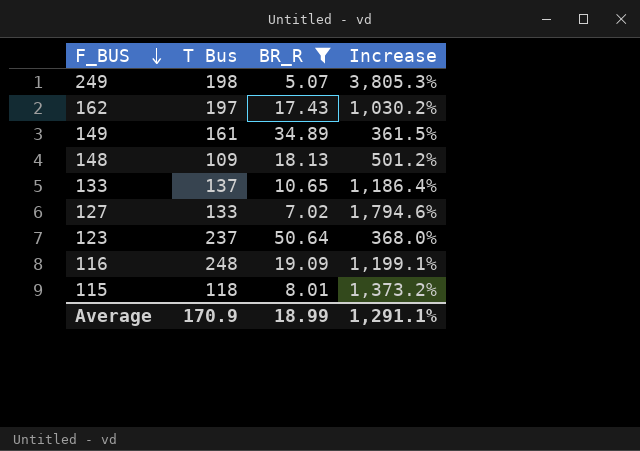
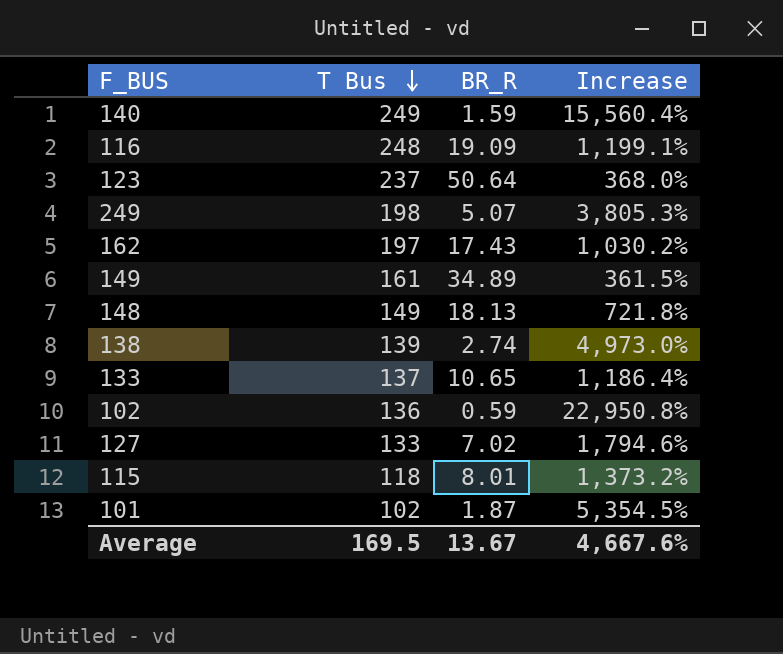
filter: BR_R >= 5.07 -> none
row order: F_BUS descending -> T Bus descending
148 | T Bus: 109 -> 149
148 | Increase: 501.2% -> 721.8%
Average | T Bus: 170.9 -> 169.5
Average | BR_R: 18.99 -> 13.67
Average | Increase: 1,291.1% -> 4,667.6%

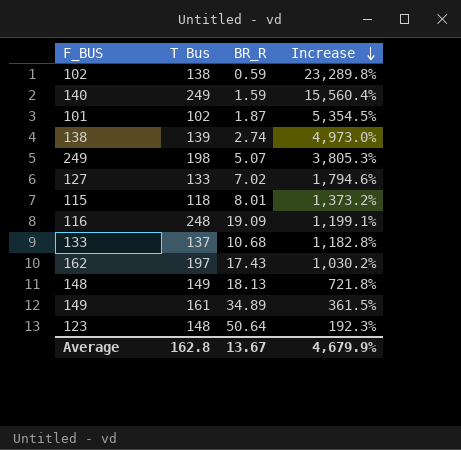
row order: T Bus descending -> Increase descending
102 | T Bus: 136 -> 138
102 | Increase: 22,950.8% -> 23,289.8%
133 | BR_R: 10.65 -> 10.68
133 | Increase: 1,186.4% -> 1,182.8%
123 | T Bus: 237 -> 148
123 | Increase: 368.0% -> 192.3%
Average | T Bus: 169.5 -> 162.8
Average | Increase: 4,667.6% -> 4,679.9%

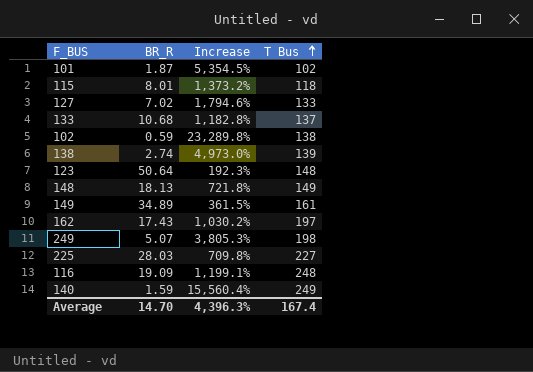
row order: Increase descending -> T Bus ascending
column T Bus | position: 2 -> 4
row 225: none -> 28.03 | 709.8% | 227
Average | BR_R: 13.67 -> 14.70
Average | Increase: 4,679.9% -> 4,396.3%
Average | T Bus: 162.8 -> 167.4

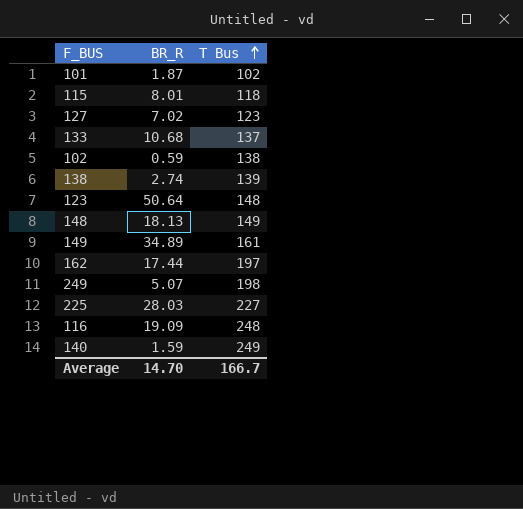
column Increase | formula: ([T Bus] - [BR_R]) / [BR_R] -> none
127 | T Bus: 133 -> 123
162 | BR_R: 17.43 -> 17.44
Average | T Bus: 167.4 -> 166.7

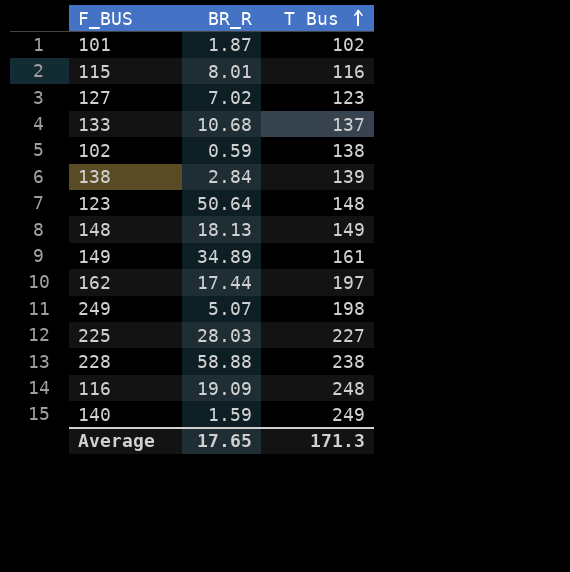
115 | T Bus: 118 -> 116
138 | BR_R: 2.74 -> 2.84
row 228: none -> 58.88 | 238
Average | BR_R: 14.70 -> 17.65
Average | T Bus: 166.7 -> 171.3

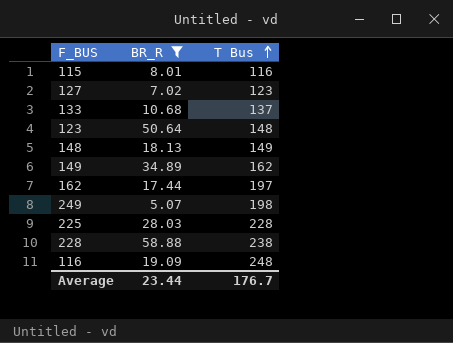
filter: none -> BR_R >= 5.07
149 | T Bus: 161 -> 162
225 | T Bus: 227 -> 228
Average | BR_R: 17.65 -> 23.44
Average | T Bus: 171.3 -> 176.7

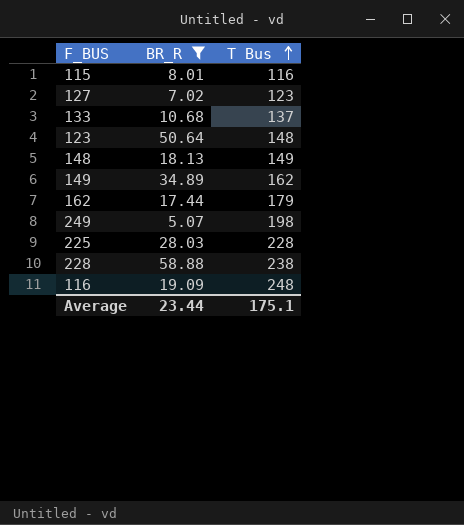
162 | T Bus: 197 -> 179
Average | T Bus: 176.7 -> 175.1

